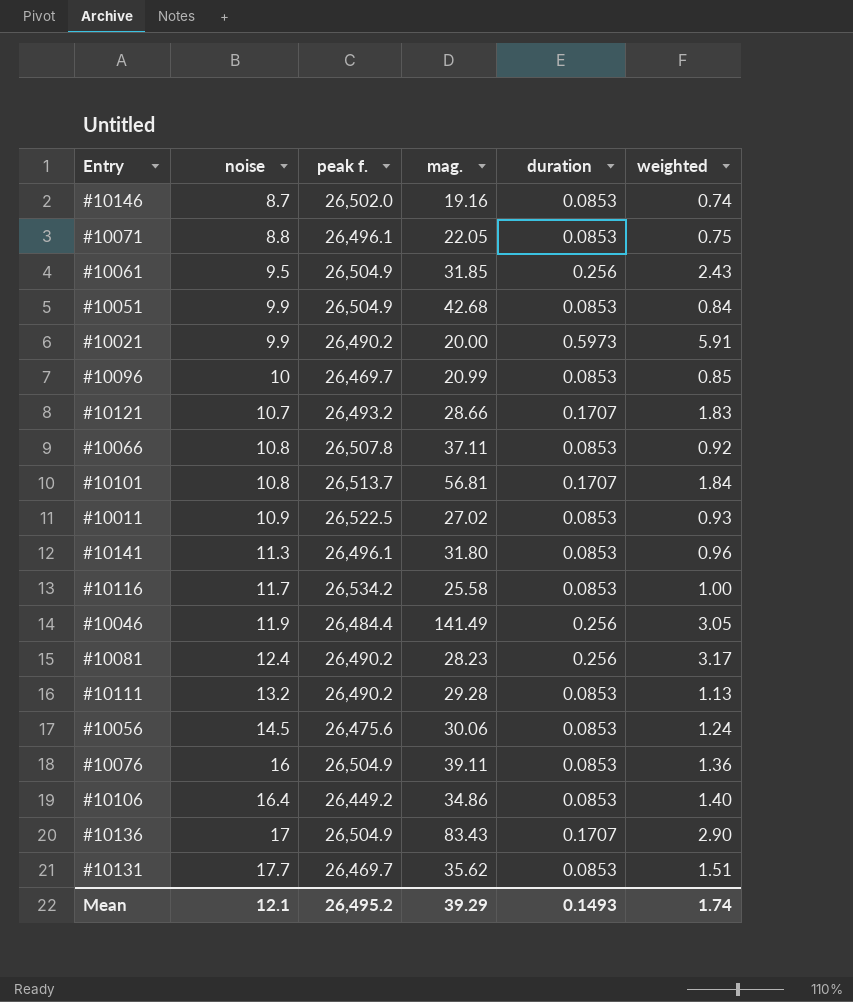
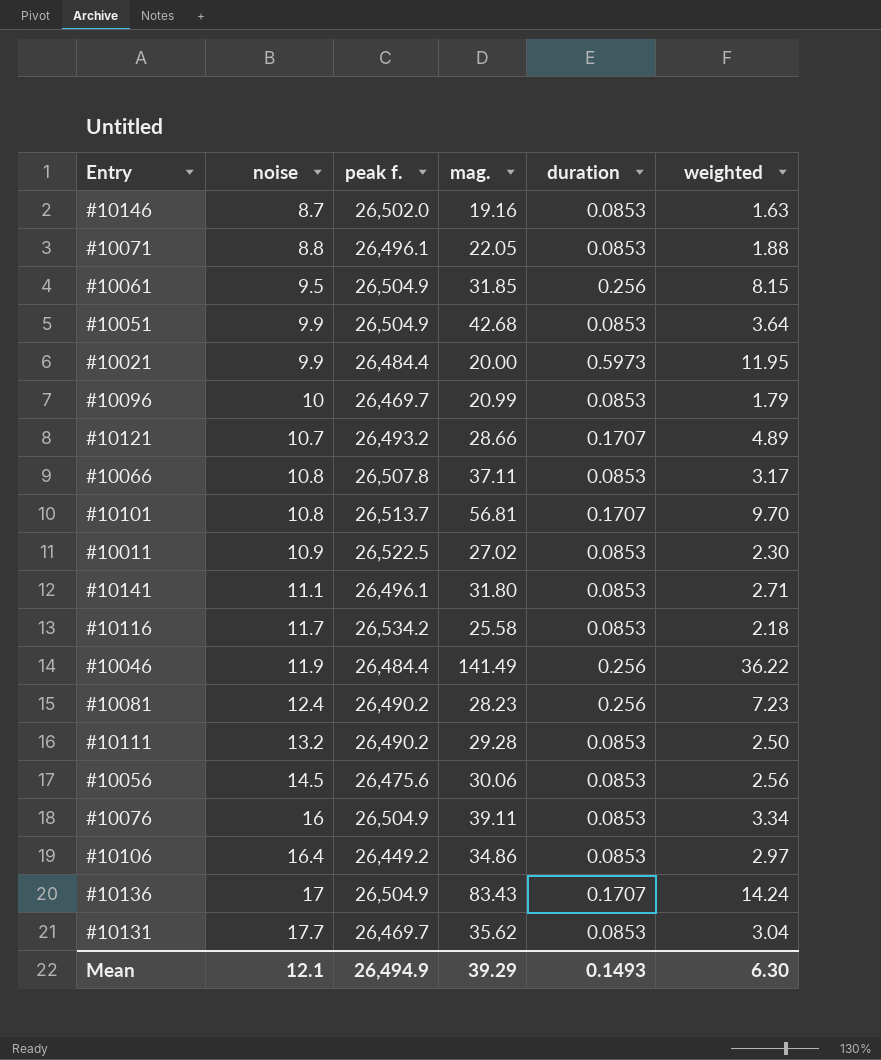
column weighted | formula: [noise] * [duration] -> [mag.] * [duration]
#10021 | peak f.: 26,490.2 -> 26,484.4
#10141 | noise: 11.3 -> 11.1
Mean | peak f.: 26,495.2 -> 26,494.9
Mean | weighted: 1.74 -> 6.30

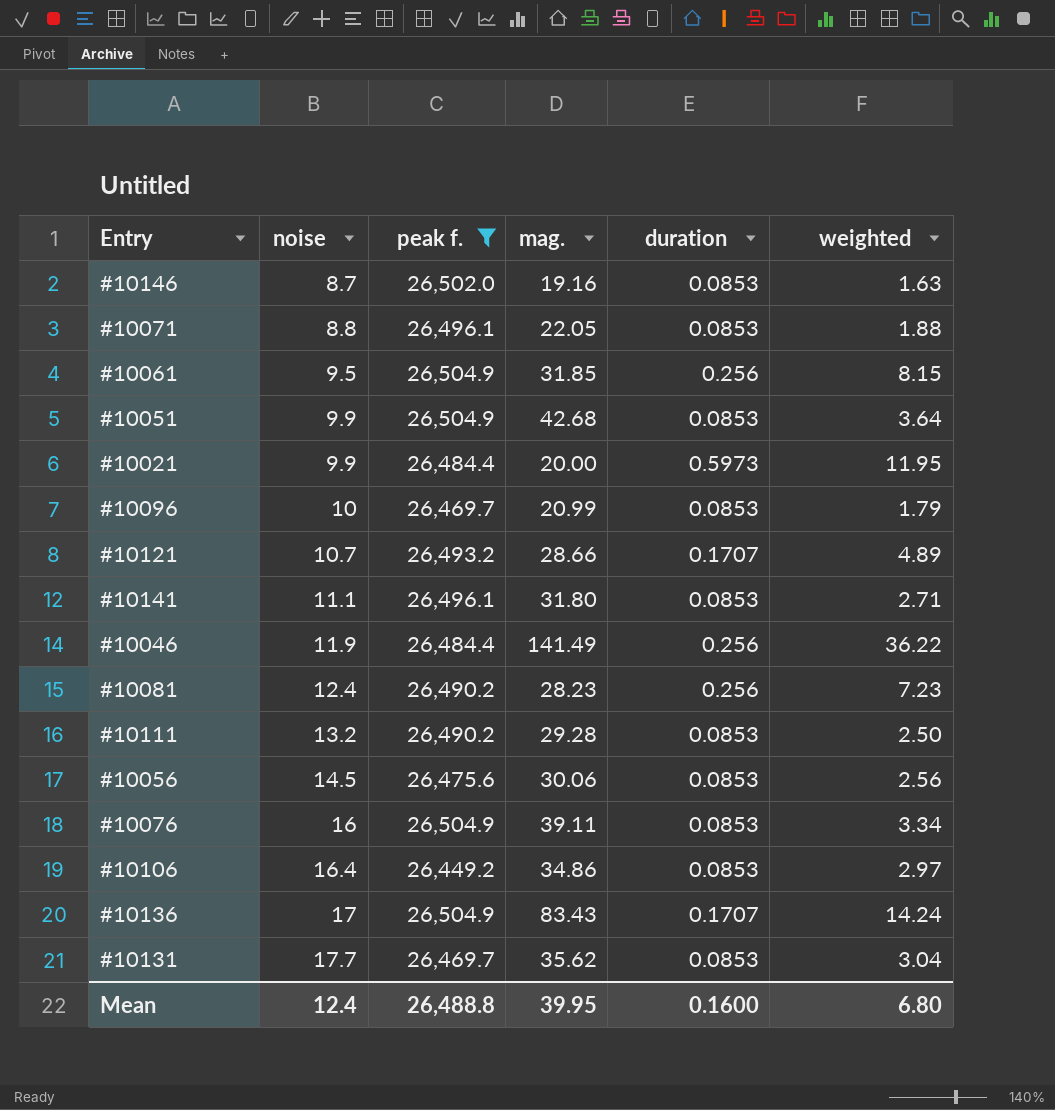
filter: none -> peak f. <= 26,504.9
Mean | noise: 12.1 -> 12.4
Mean | peak f.: 26,494.9 -> 26,488.8
Mean | mag.: 39.29 -> 39.95
Mean | duration: 0.1493 -> 0.1600
Mean | weighted: 6.30 -> 6.80

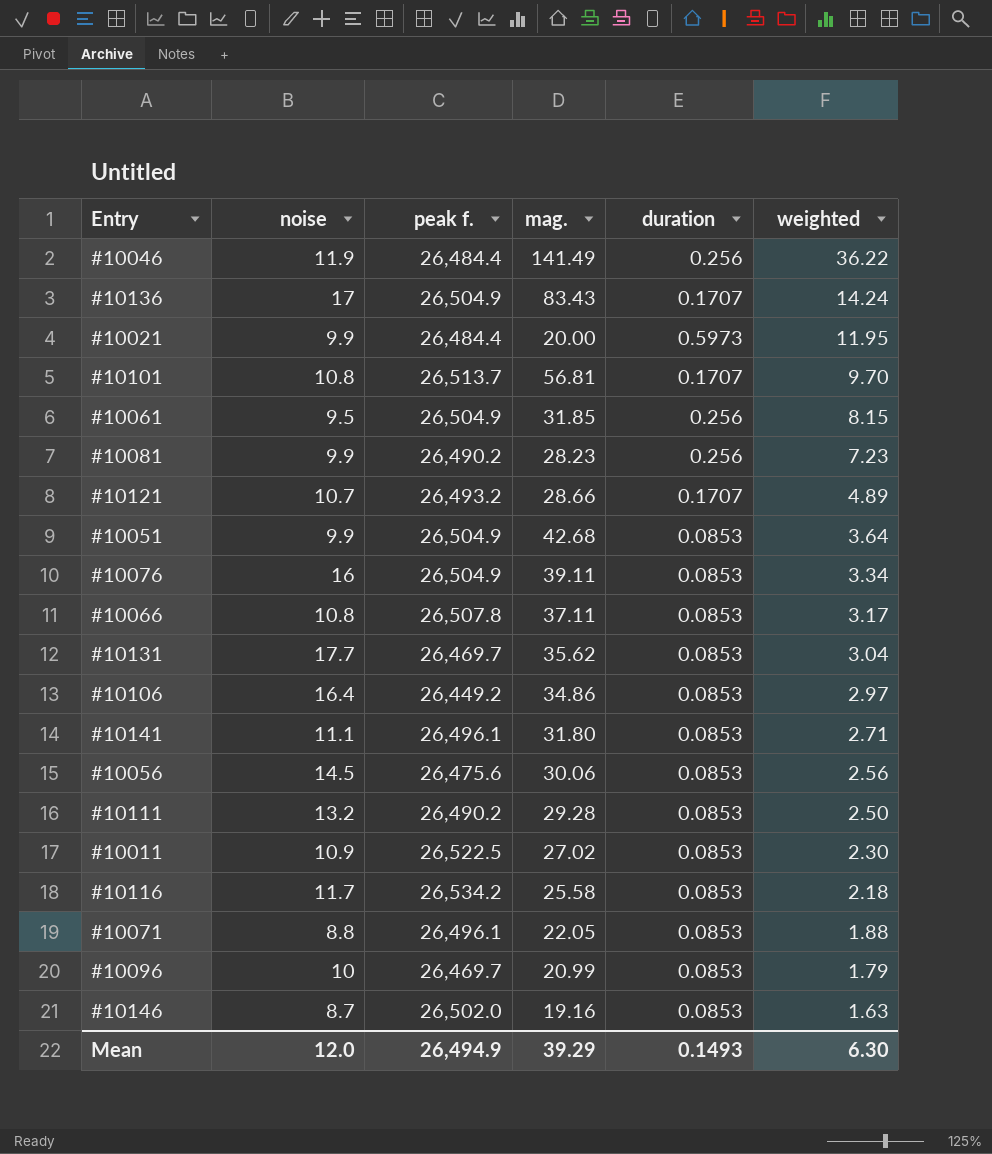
filter: peak f. <= 26,504.9 -> none
row order: noise ascending -> weighted descending
#10081 | noise: 12.4 -> 9.9
Mean | noise: 12.4 -> 12.0
Mean | peak f.: 26,488.8 -> 26,494.9
Mean | mag.: 39.95 -> 39.29
Mean | duration: 0.1600 -> 0.1493
Mean | weighted: 6.80 -> 6.30

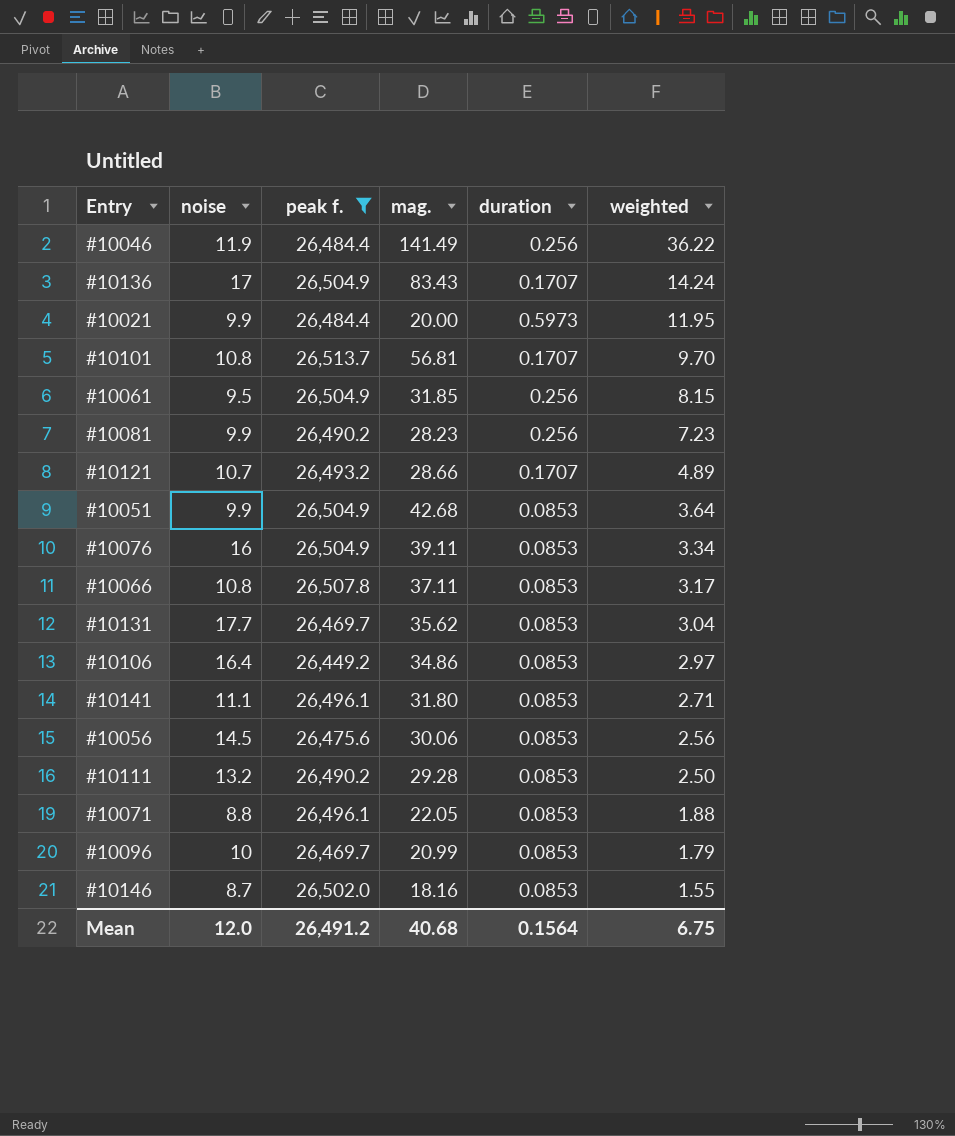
filter: none -> peak f. <= 26,513.7
#10146 | mag.: 19.16 -> 18.16
#10146 | weighted: 1.63 -> 1.55
Mean | peak f.: 26,494.9 -> 26,491.2
Mean | mag.: 39.29 -> 40.68
Mean | duration: 0.1493 -> 0.1564
Mean | weighted: 6.30 -> 6.75

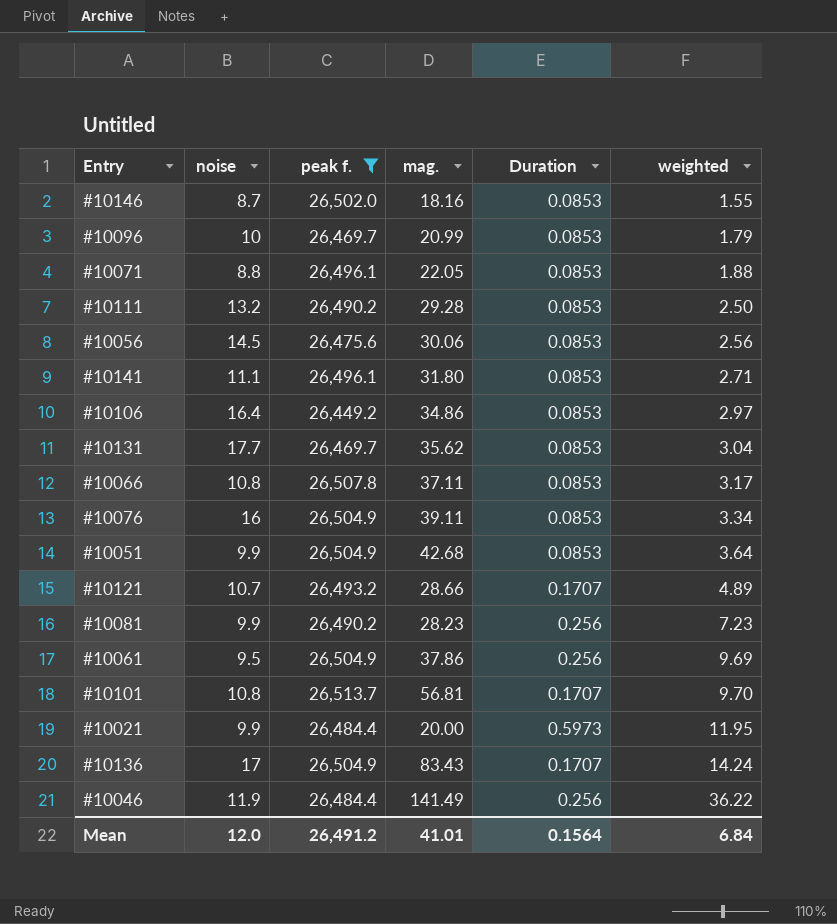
row order: weighted descending -> weighted ascending
column name: duration -> Duration
#10061 | mag.: 31.85 -> 37.86
#10061 | weighted: 8.15 -> 9.69
Mean | mag.: 40.68 -> 41.01
Mean | weighted: 6.75 -> 6.84

